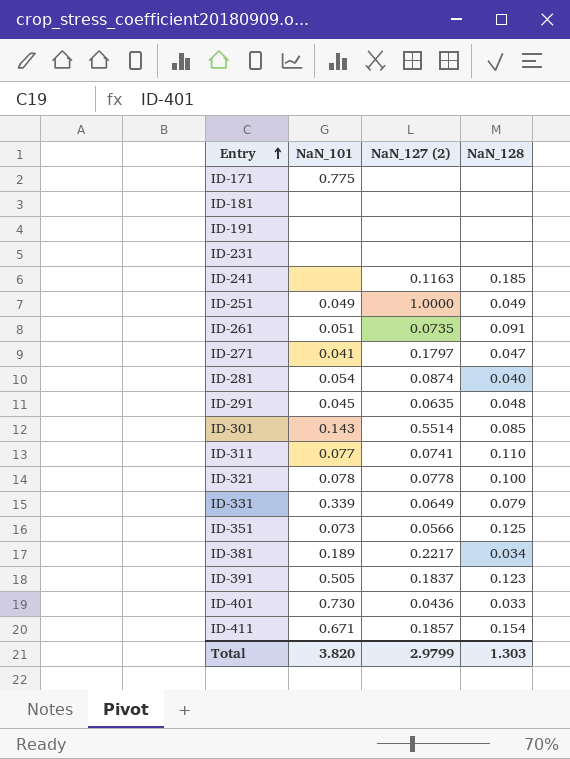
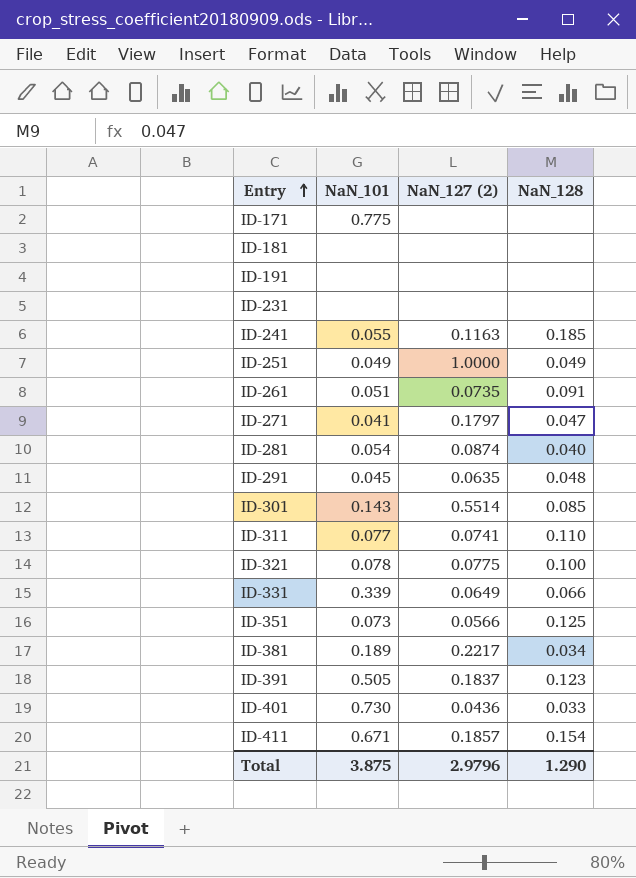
ID-241 | NaN_101: none -> 0.055
ID-321 | NaN_127 (2): 0.0778 -> 0.0775
ID-331 | NaN_128: 0.079 -> 0.066
Total | NaN_101: 3.820 -> 3.875
Total | NaN_127 (2): 2.9799 -> 2.9796
Total | NaN_128: 1.303 -> 1.290

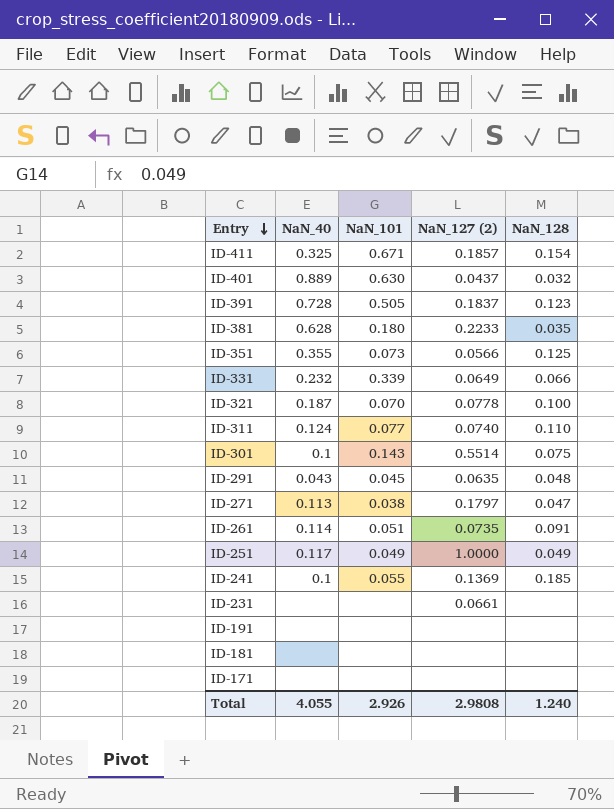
row order: Entry ascending -> Entry descending
column NaN_40 | position: none -> 2
row ID-281: 0.054 | 0.0874 | 0.040 -> none
ID-401 | NaN_101: 0.730 -> 0.630
ID-401 | NaN_127 (2): 0.0436 -> 0.0437
ID-401 | NaN_128: 0.033 -> 0.032
ID-381 | NaN_101: 0.189 -> 0.180
ID-381 | NaN_127 (2): 0.2217 -> 0.2233
ID-381 | NaN_128: 0.034 -> 0.035
ID-321 | NaN_101: 0.078 -> 0.070
ID-321 | NaN_127 (2): 0.0775 -> 0.0778
ID-311 | NaN_127 (2): 0.0741 -> 0.0740
ID-301 | NaN_128: 0.085 -> 0.075
ID-271 | NaN_101: 0.041 -> 0.038
ID-241 | NaN_127 (2): 0.1163 -> 0.1369
ID-231 | NaN_127 (2): none -> 0.0661
ID-171 | NaN_101: 0.775 -> none
Total | NaN_101: 3.875 -> 2.926
Total | NaN_127 (2): 2.9796 -> 2.9808
Total | NaN_128: 1.290 -> 1.240

